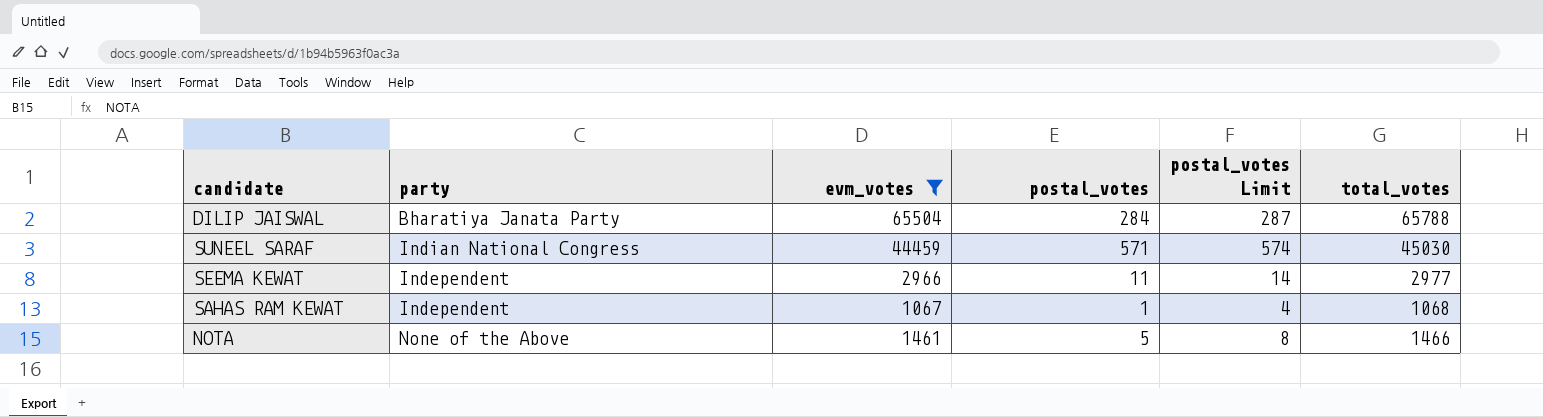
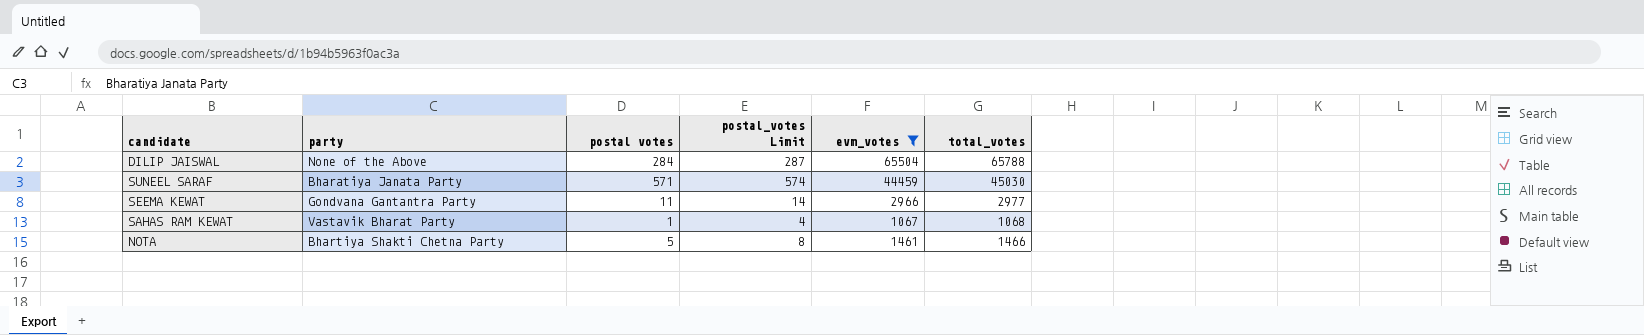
column name: postal_votes -> postal votes
column evm_votes | position: 3 -> 5
DILIP JAISWAL | party: Bharatiya Janata Party -> None of the Above
SUNEEL SARAF | party: Indian National Congress -> Bharatiya Janata Party
SEEMA KEWAT | party: Independent -> Gondvana Gantantra Party
SAHAS RAM KEWAT | party: Independent -> Vastavik Bharat Party
NOTA | party: None of the Above -> Bhartiya Shakti Chetna Party

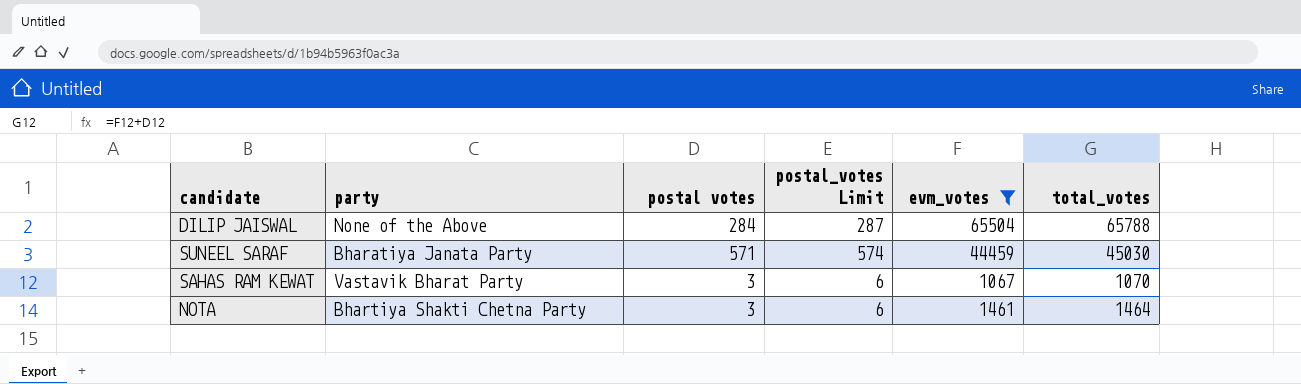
row SEEMA KEWAT: Gondvana Gantantra Party | 11 | 14 | 2966 | 2977 -> none
SAHAS RAM KEWAT | postal votes: 1 -> 3
SAHAS RAM KEWAT | postal_votes Limit: 4 -> 6
SAHAS RAM KEWAT | total_votes: 1068 -> 1070
NOTA | postal votes: 5 -> 3
NOTA | postal_votes Limit: 8 -> 6
NOTA | total_votes: 1466 -> 1464

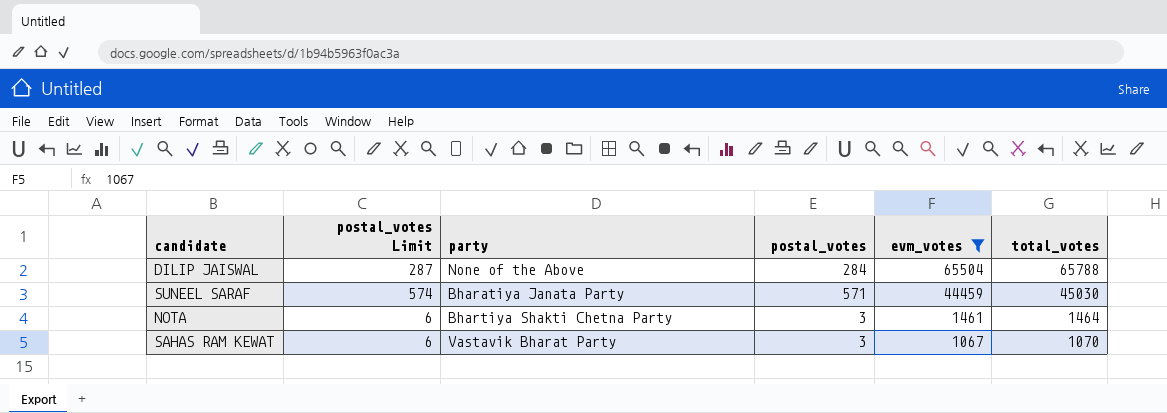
row order: none -> evm_votes descending
column postal_votes Limit | position: 4 -> 2
column name: postal votes -> postal_votes

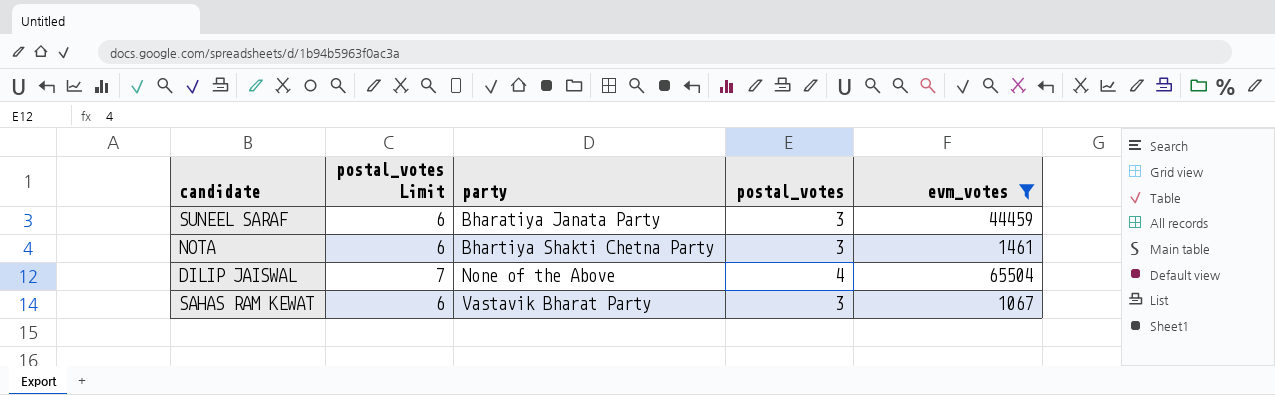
row order: evm_votes descending -> party ascending
column total_votes | formula: [postal_votes] + [evm_votes] -> none
SUNEEL SARAF | postal_votes Limit: 574 -> 6
SUNEEL SARAF | postal_votes: 571 -> 3
DILIP JAISWAL | postal_votes Limit: 287 -> 7
DILIP JAISWAL | postal_votes: 284 -> 4

